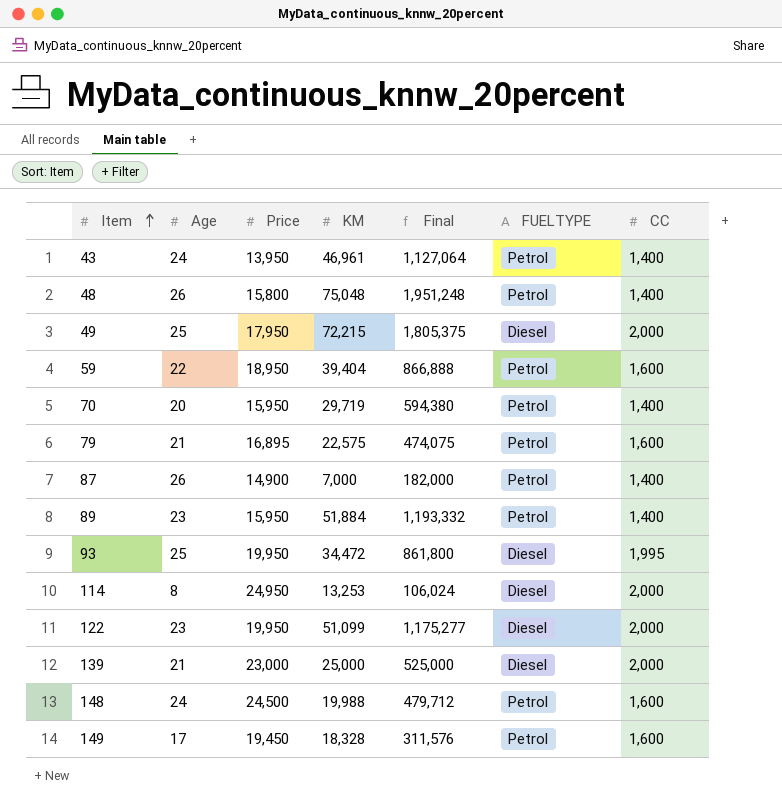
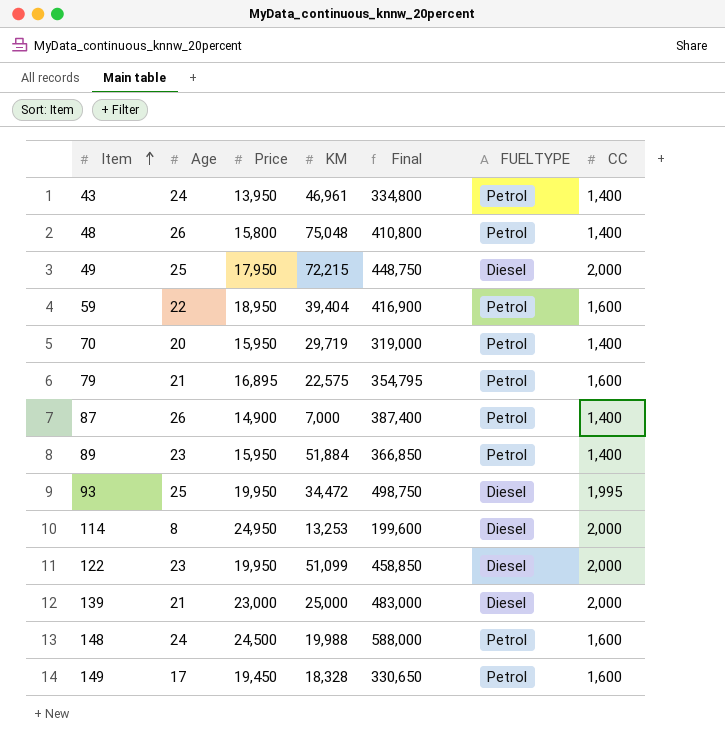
column Final | formula: [Age] * [KM] -> [Age] * [Price]

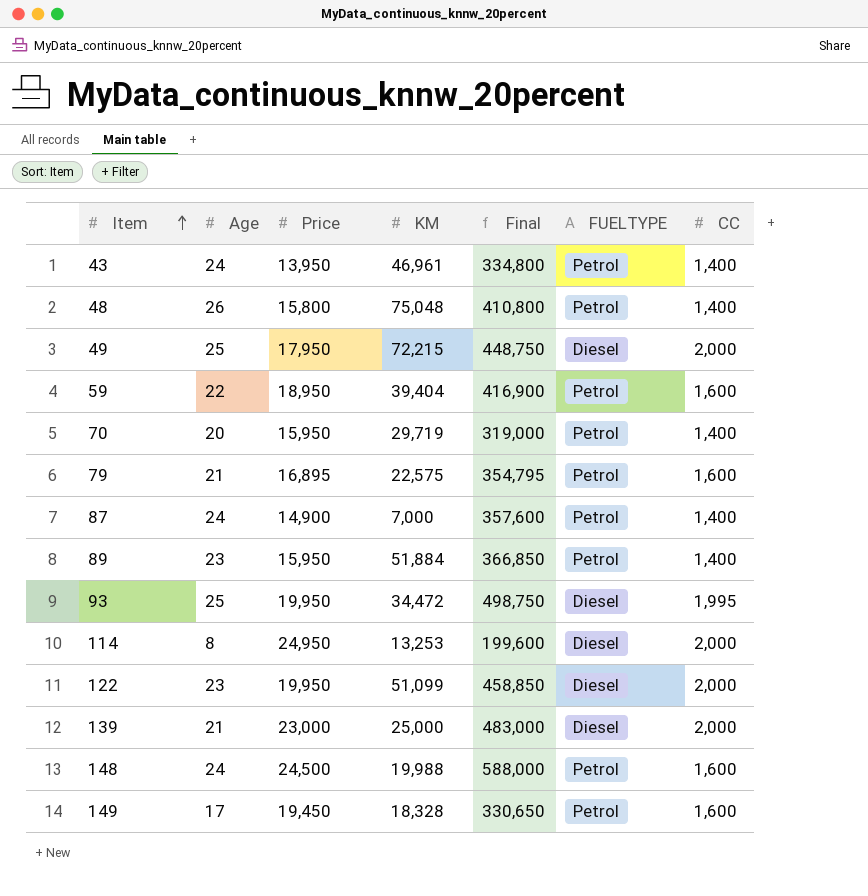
87 | Age: 26 -> 24
87 | Final: 387,400 -> 357,600

